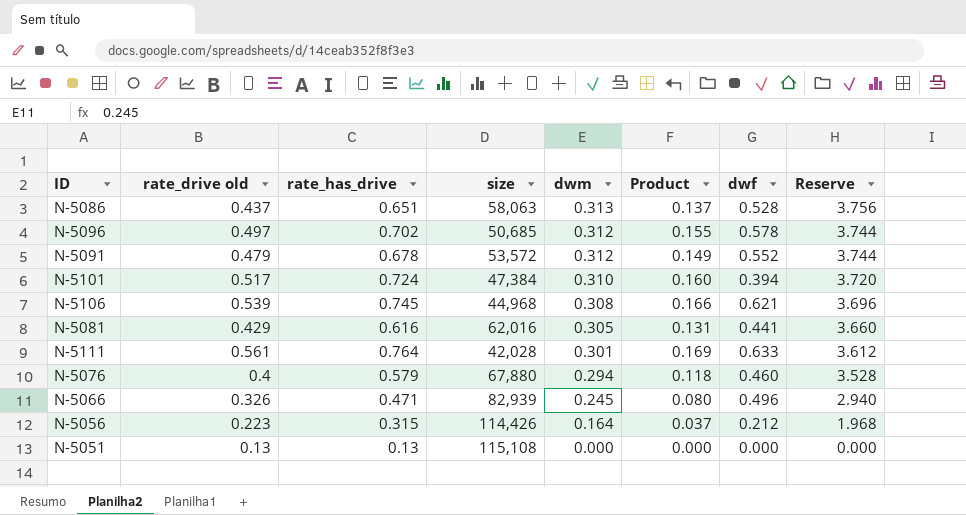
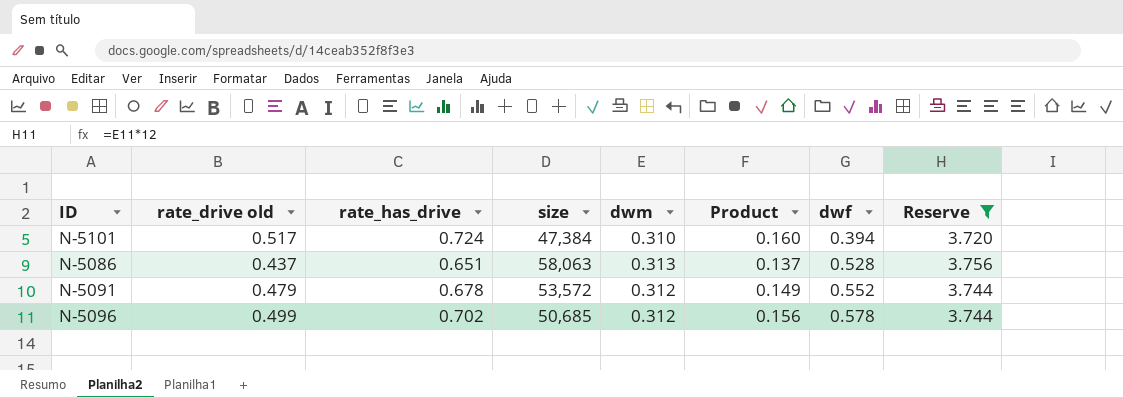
filter: none -> Reserve >= 3.720
row order: dwm descending -> dwf ascending
N-5096 | rate_drive old: 0.497 -> 0.499
N-5096 | Product: 0.155 -> 0.156

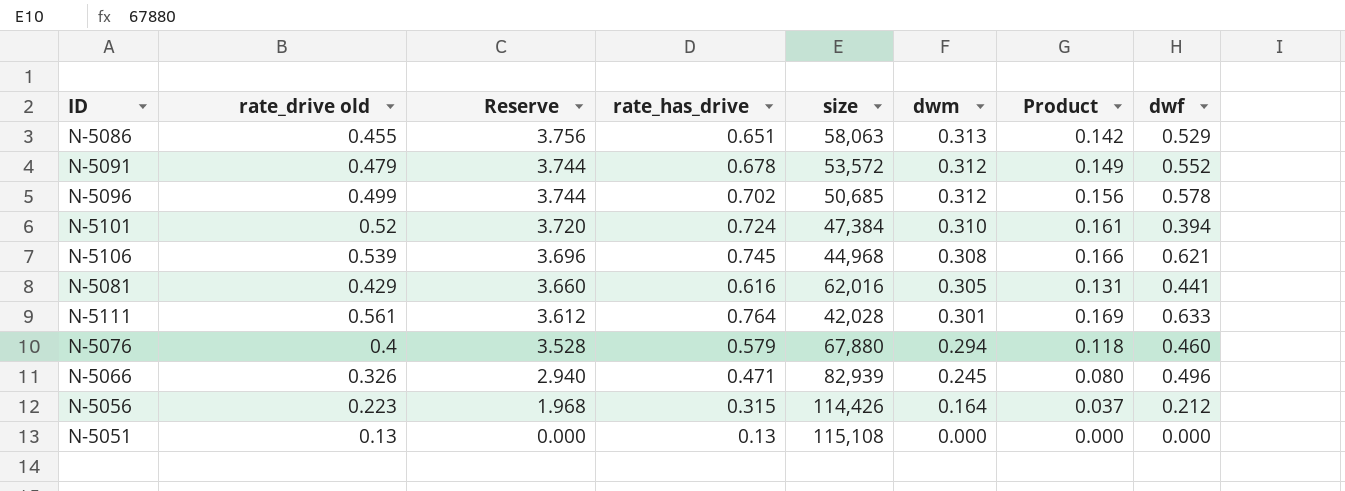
filter: Reserve >= 3.720 -> none
row order: dwf ascending -> Reserve descending
column Reserve | position: 8 -> 3
N-5086 | rate_drive old: 0.437 -> 0.455
N-5086 | Product: 0.137 -> 0.142
N-5086 | dwf: 0.528 -> 0.529
N-5101 | rate_drive old: 0.517 -> 0.52
N-5101 | Product: 0.160 -> 0.161

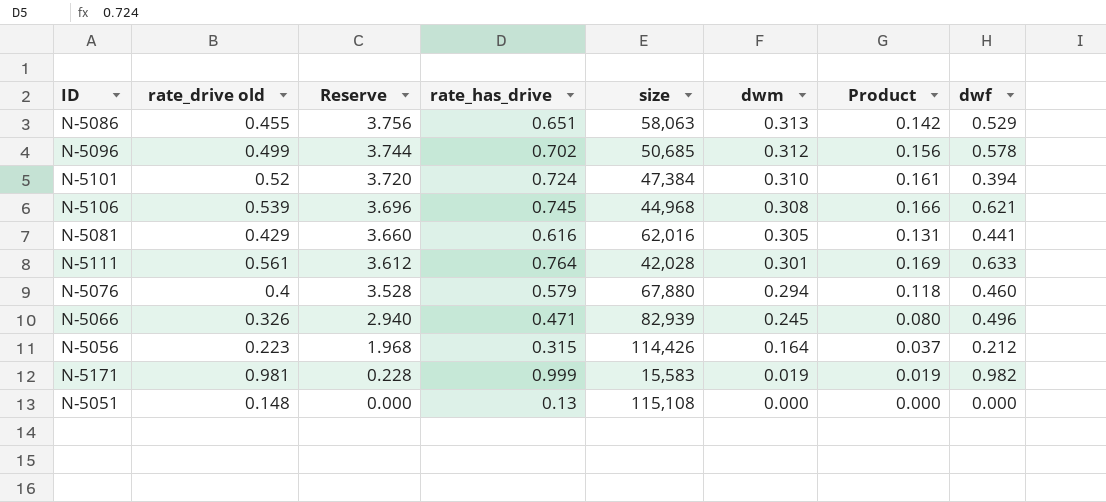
row N-5091: 0.479 | 3.744 | 0.678 | 53,572 | 0.312 | 0.149 | 0.552 -> none
row N-5171: none -> 0.981 | 0.228 | 0.999 | 15,583 | 0.019 | 0.019 | 0.982
N-5051 | rate_drive old: 0.13 -> 0.148

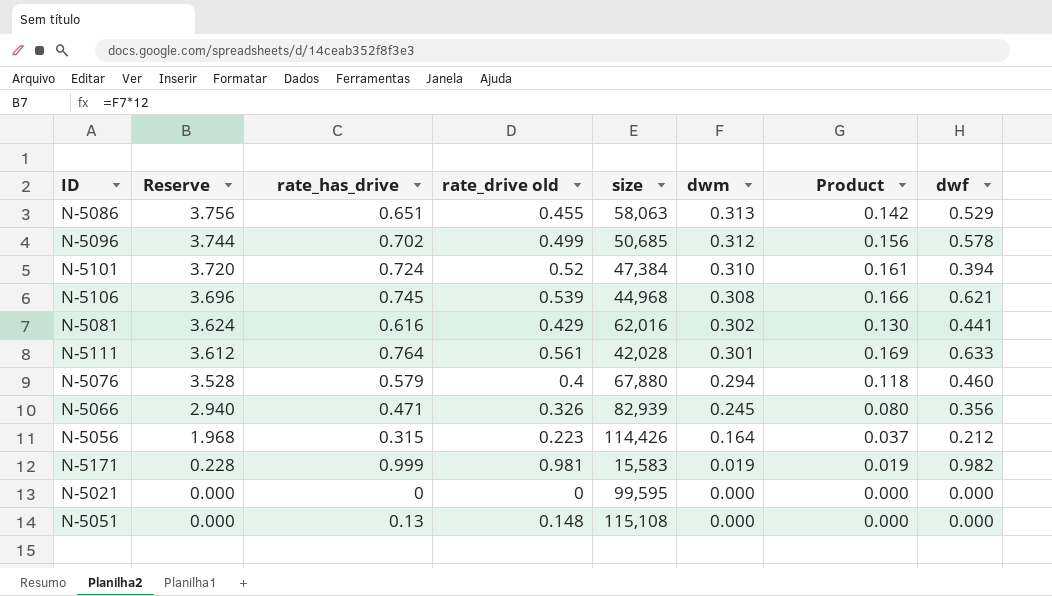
column rate_drive old | position: 2 -> 4
N-5081 | Reserve: 3.660 -> 3.624
N-5081 | dwm: 0.305 -> 0.302
N-5081 | Product: 0.131 -> 0.130
N-5066 | dwf: 0.496 -> 0.356
row N-5021: none -> 0.000 | 0 | 0 | 99,595 | 0.000 | 0.000 | 0.000

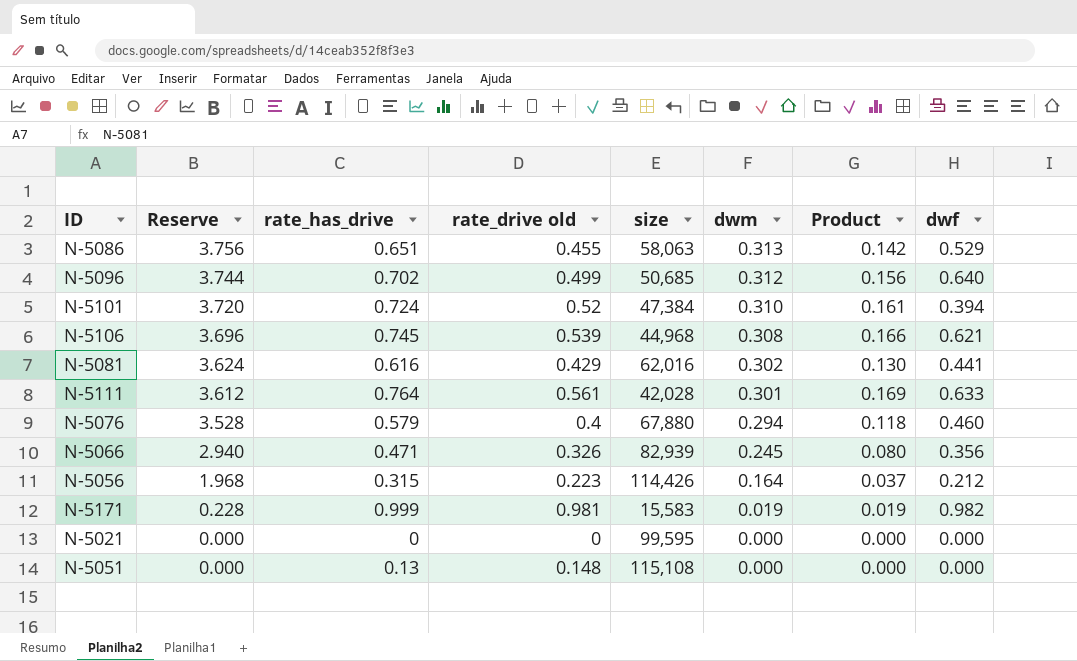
N-5096 | dwf: 0.578 -> 0.640

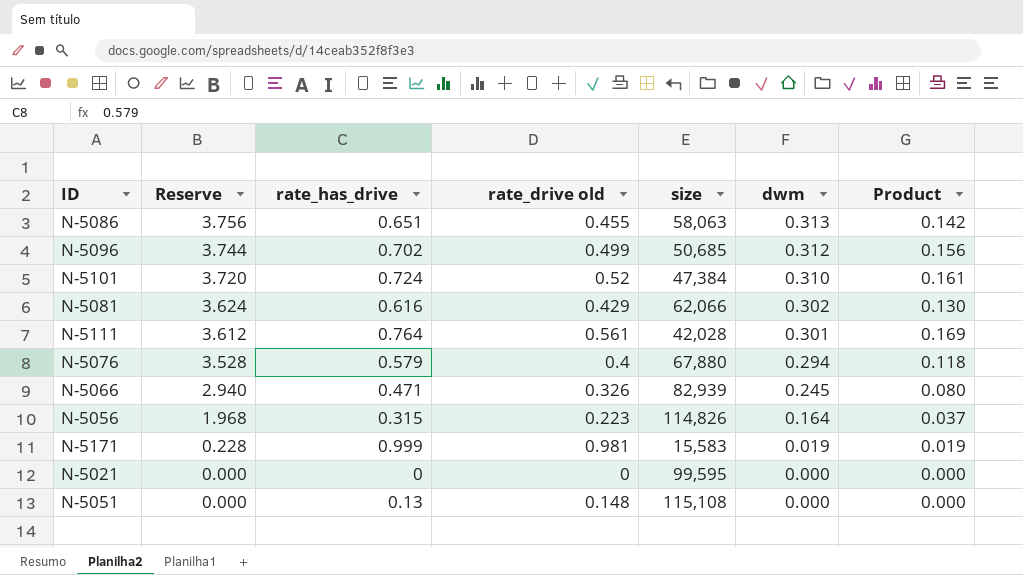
column dwf | position: 8 -> none
row N-5106: 3.696 | 0.745 | 0.539 | 44,968 | 0.308 | 0.166 | 0.621 -> none
N-5081 | size: 62,016 -> 62,066
N-5056 | size: 114,426 -> 114,826

